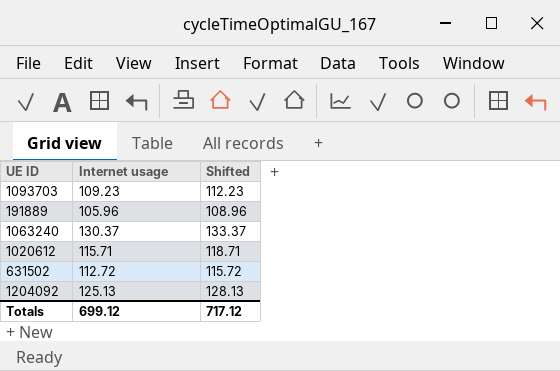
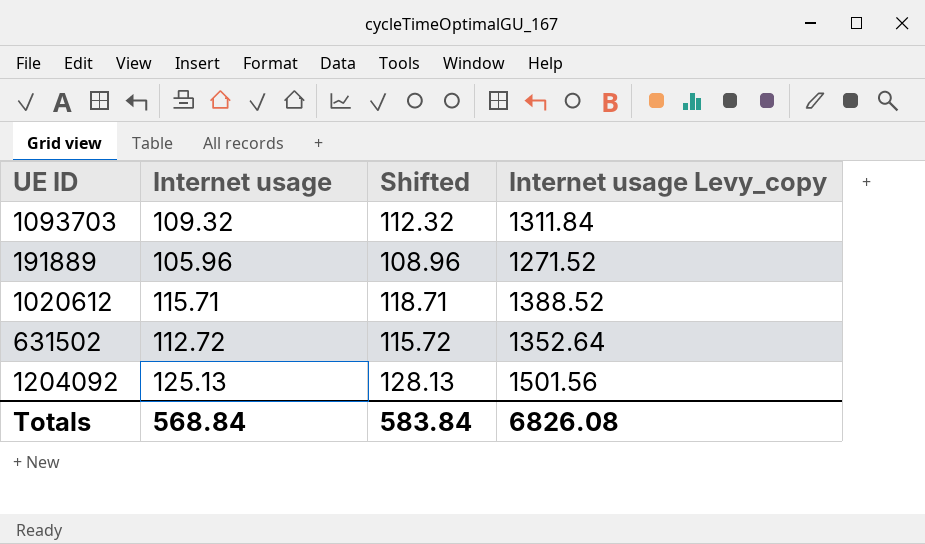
column Internet usage Levy_copy | formula: none -> [Internet usage] * 12
row 1063240: 130.37 | 133.37 -> none
1093703 | Internet usage: 109.23 -> 109.32
1093703 | Shifted: 112.23 -> 112.32
Totals | Internet usage: 699.12 -> 568.84
Totals | Shifted: 717.12 -> 583.84

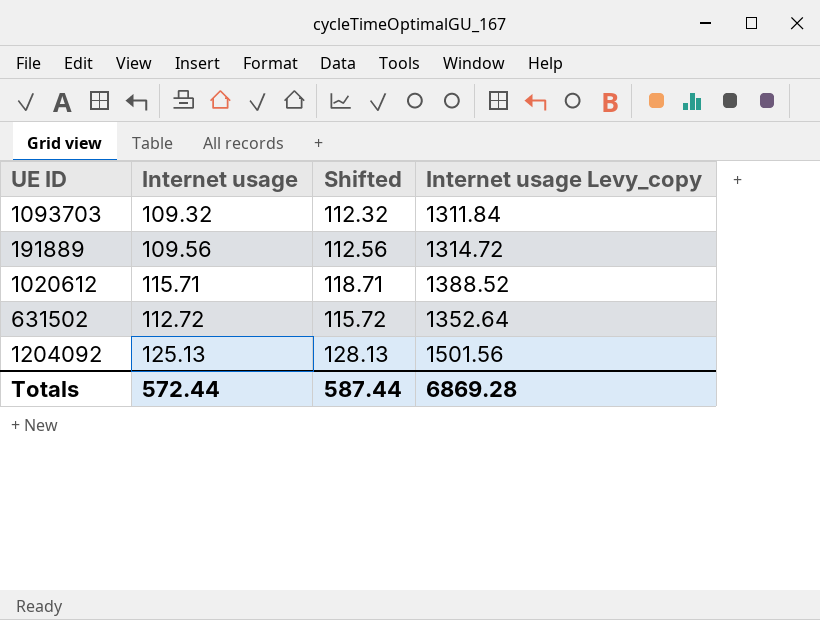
191889 | Internet usage: 105.96 -> 109.56
191889 | Shifted: 108.96 -> 112.56
191889 | Internet usage Levy_copy: 1271.52 -> 1314.72
Totals | Internet usage: 568.84 -> 572.44
Totals | Shifted: 583.84 -> 587.44
Totals | Internet usage Levy_copy: 6826.08 -> 6869.28

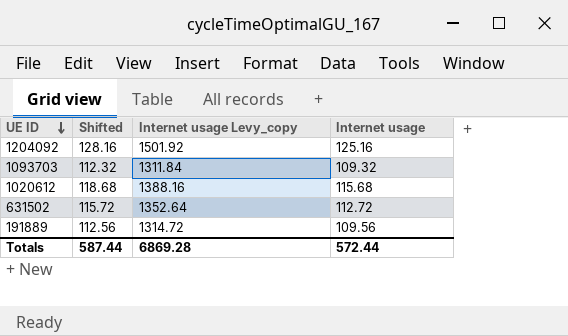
row order: none -> UE ID descending
column Internet usage | position: 2 -> 4
1204092 | Shifted: 128.13 -> 128.16
1204092 | Internet usage Levy_copy: 1501.56 -> 1501.92
1204092 | Internet usage: 125.13 -> 125.16
1020612 | Shifted: 118.71 -> 118.68
1020612 | Internet usage Levy_copy: 1388.52 -> 1388.16
1020612 | Internet usage: 115.71 -> 115.68

